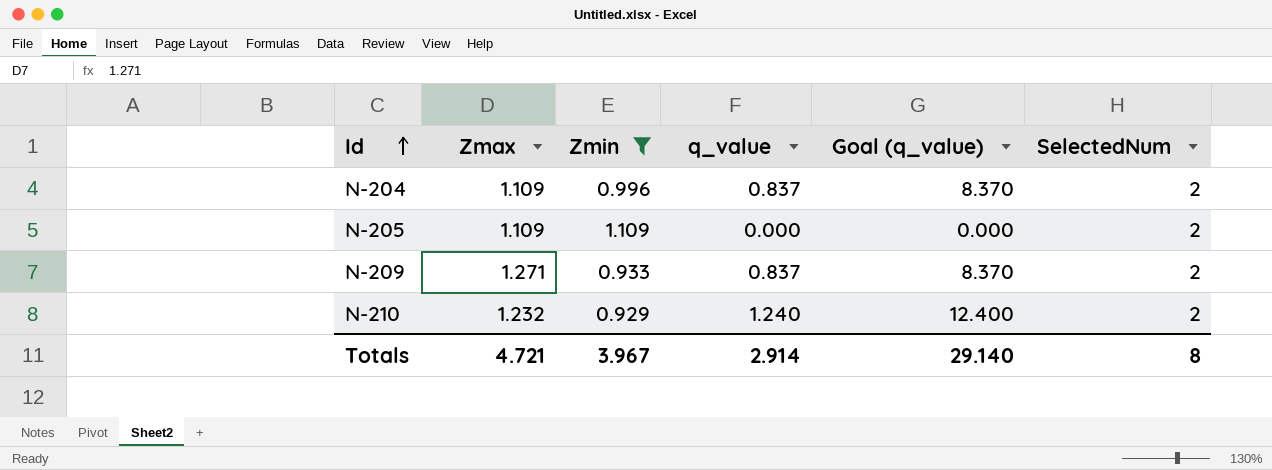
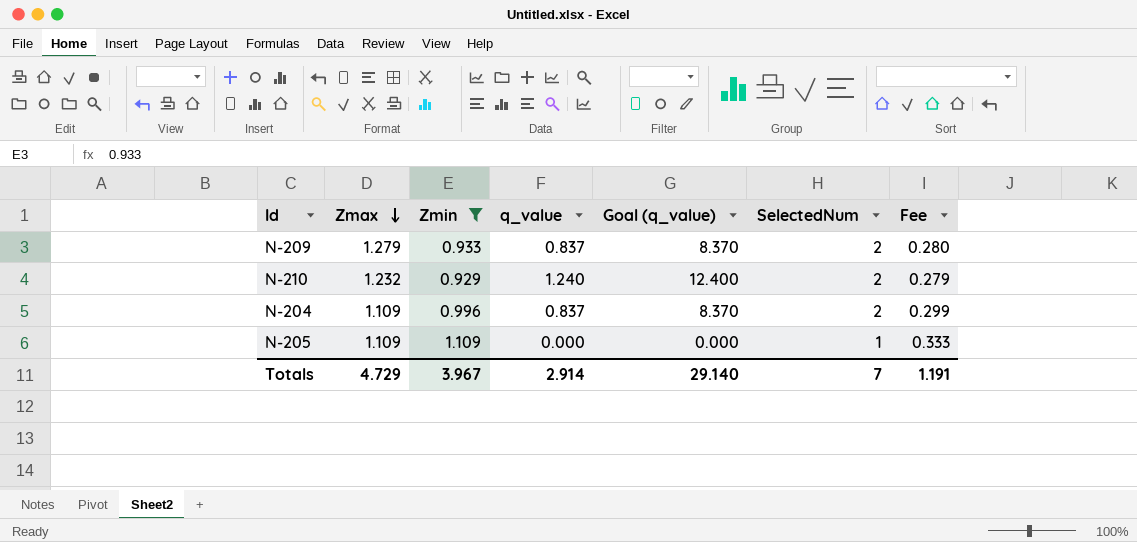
row order: Id ascending -> Zmax descending
column Fee | formula: none -> [Zmin] * 0.3
N-209 | Zmax: 1.271 -> 1.279
N-205 | SelectedNum: 2 -> 1
Totals | Zmax: 4.721 -> 4.729
Totals | SelectedNum: 8 -> 7

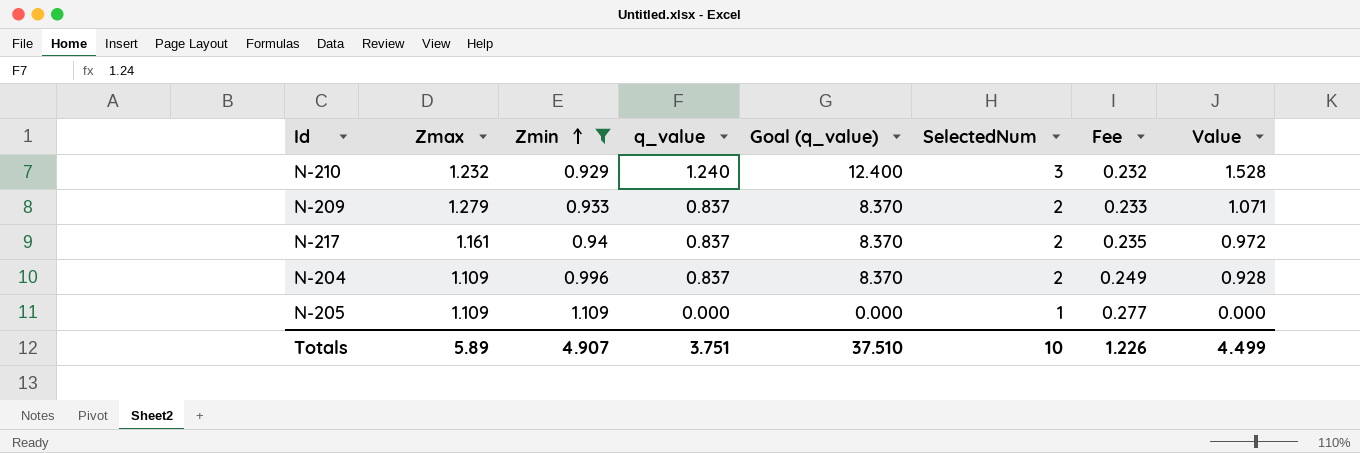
row order: Zmax descending -> Zmin ascending
column Fee | formula: [Zmin] * 0.3 -> [Zmin] * 0.25
column Value | formula: none -> [Zmax] * [q_value]
N-210 | SelectedNum: 2 -> 3
row N-217: none -> 1.161 | 0.94 | 0.837 | 8.370 | 2 | 0.235 | 0.972
Totals | Zmax: 4.729 -> 5.89
Totals | Zmin: 3.967 -> 4.907
Totals | q_value: 2.914 -> 3.751
Totals | Goal (q_value): 29.140 -> 37.510
Totals | SelectedNum: 7 -> 10
Totals | Fee: 1.191 -> 1.226

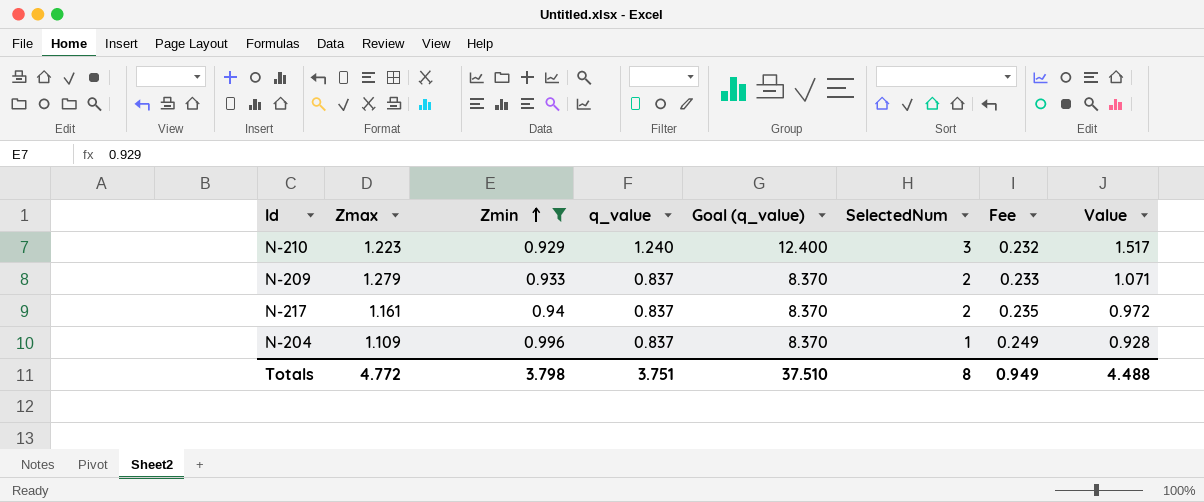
row N-205: 1.109 | 1.109 | 0.000 | 0.000 | 1 | 0.277 | 0.000 -> none
N-210 | Zmax: 1.232 -> 1.223
N-210 | Value: 1.528 -> 1.517
N-204 | SelectedNum: 2 -> 1
Totals | Zmax: 5.89 -> 4.772
Totals | Zmin: 4.907 -> 3.798
Totals | SelectedNum: 10 -> 8
Totals | Fee: 1.226 -> 0.949
Totals | Value: 4.499 -> 4.488

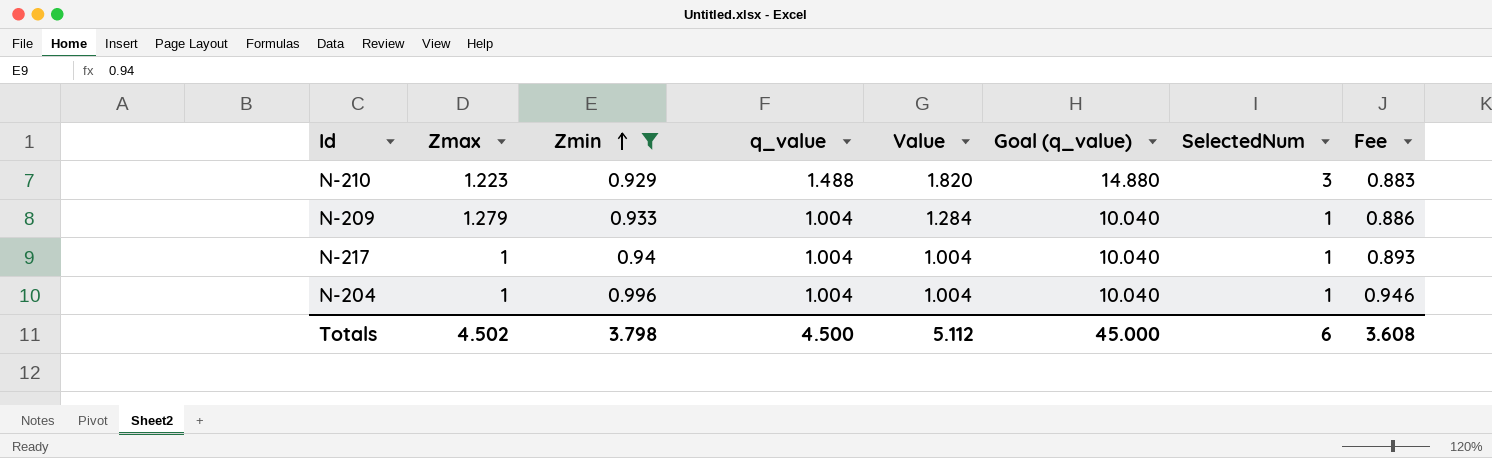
column Value | position: 8 -> 5
column Fee | formula: [Zmin] * 0.25 -> [Zmin] * 0.95
N-210 | q_value: 1.240 -> 1.488
N-210 | Value: 1.517 -> 1.820
N-210 | Goal (q_value): 12.400 -> 14.880
N-209 | q_value: 0.837 -> 1.004
N-209 | Value: 1.071 -> 1.284
N-209 | Goal (q_value): 8.370 -> 10.040
N-209 | SelectedNum: 2 -> 1
N-217 | Zmax: 1.161 -> 1
N-217 | q_value: 0.837 -> 1.004
N-217 | Value: 0.972 -> 1.004
N-217 | Goal (q_value): 8.370 -> 10.040
N-217 | SelectedNum: 2 -> 1
N-204 | Zmax: 1.109 -> 1
N-204 | q_value: 0.837 -> 1.004
N-204 | Value: 0.928 -> 1.004
N-204 | Goal (q_value): 8.370 -> 10.040
Totals | Zmax: 4.772 -> 4.502
Totals | q_value: 3.751 -> 4.500
Totals | Value: 4.488 -> 5.112
Totals | Goal (q_value): 37.510 -> 45.000
Totals | SelectedNum: 8 -> 6
Totals | Fee: 0.949 -> 3.608

